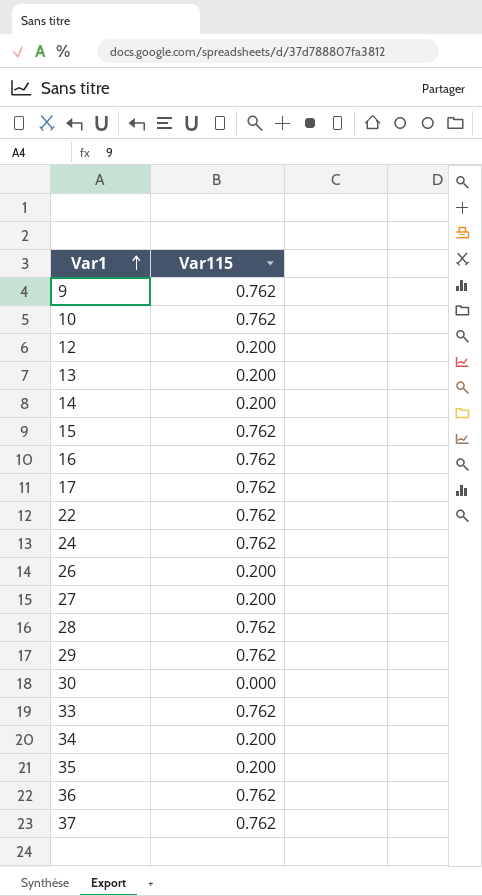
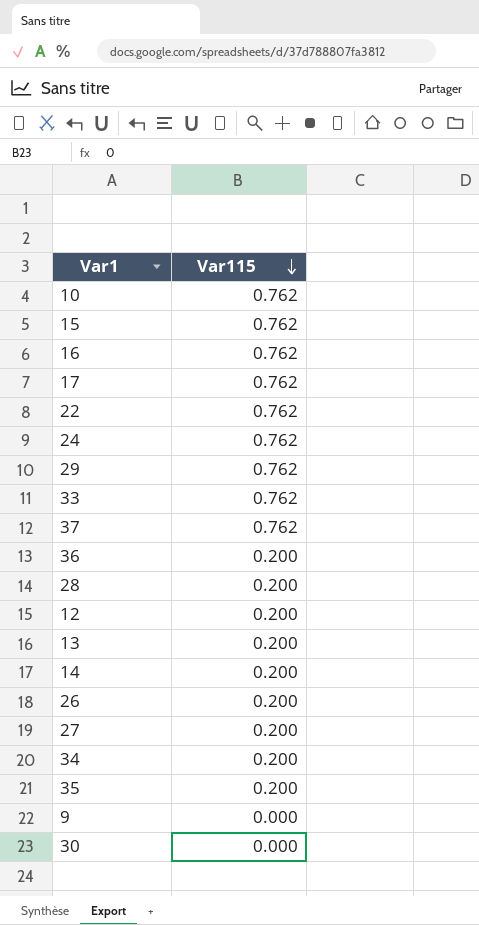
row order: Var1 ascending -> Var115 descending
36 | Var115: 0.762 -> 0.200
28 | Var115: 0.762 -> 0.200
9 | Var115: 0.762 -> 0.000

